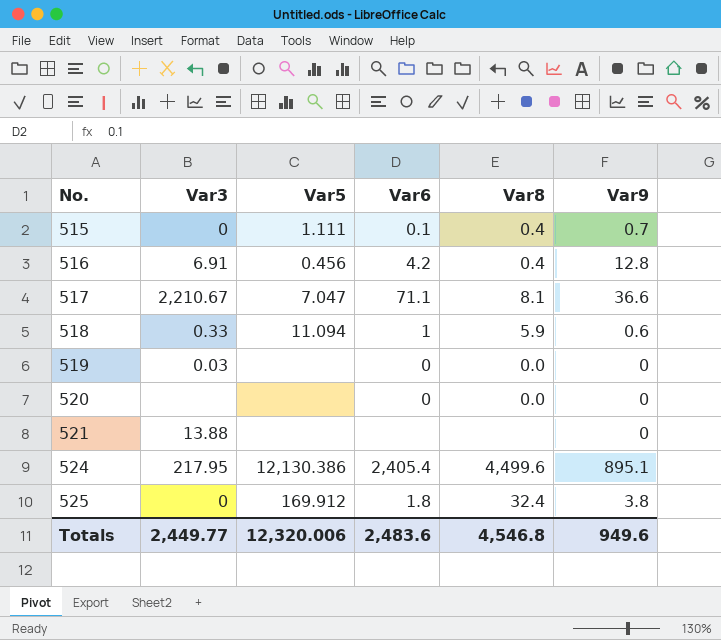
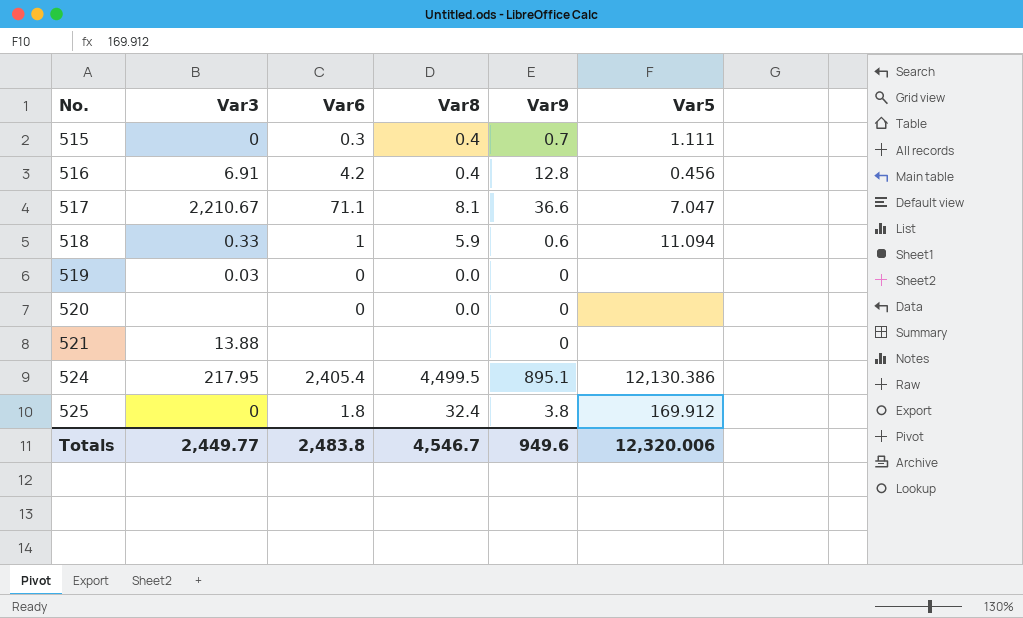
column Var5 | position: 3 -> 6
515 | Var6: 0.1 -> 0.3
524 | Var8: 4,499.6 -> 4,499.5
Totals | Var6: 2,483.6 -> 2,483.8
Totals | Var8: 4,546.8 -> 4,546.7

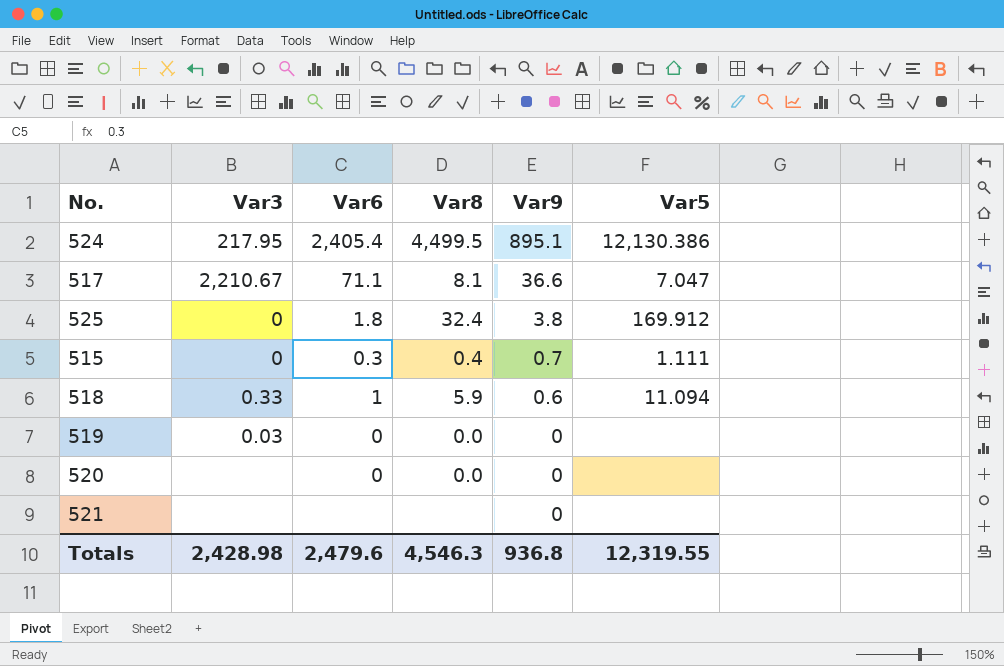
row order: No. ascending -> Var9 descending
row 516: 6.91 | 4.2 | 0.4 | 12.8 | 0.456 -> none
521 | Var3: 13.88 -> none
Totals | Var3: 2,449.77 -> 2,428.98
Totals | Var6: 2,483.8 -> 2,479.6
Totals | Var8: 4,546.7 -> 4,546.3
Totals | Var9: 949.6 -> 936.8
Totals | Var5: 12,320.006 -> 12,319.55

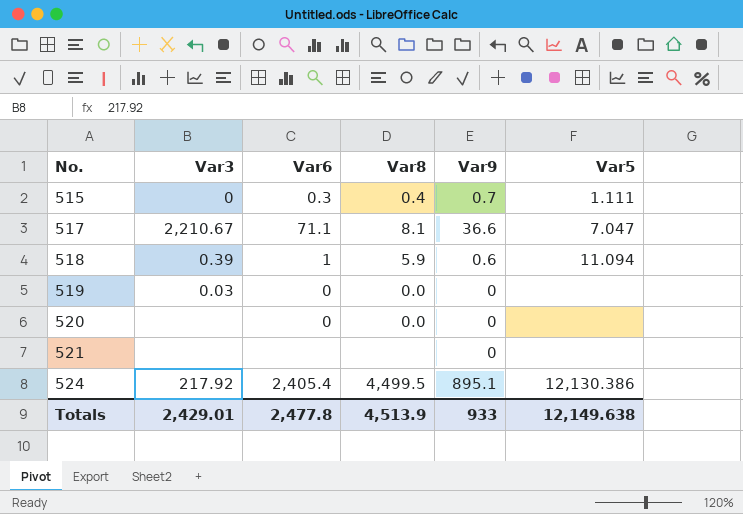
row order: Var9 descending -> No. ascending
row 525: 0 | 1.8 | 32.4 | 3.8 | 169.912 -> none
518 | Var3: 0.33 -> 0.39
524 | Var3: 217.95 -> 217.92
Totals | Var3: 2,428.98 -> 2,429.01
Totals | Var6: 2,479.6 -> 2,477.8
Totals | Var8: 4,546.3 -> 4,513.9
Totals | Var9: 936.8 -> 933
Totals | Var5: 12,319.55 -> 12,149.638

